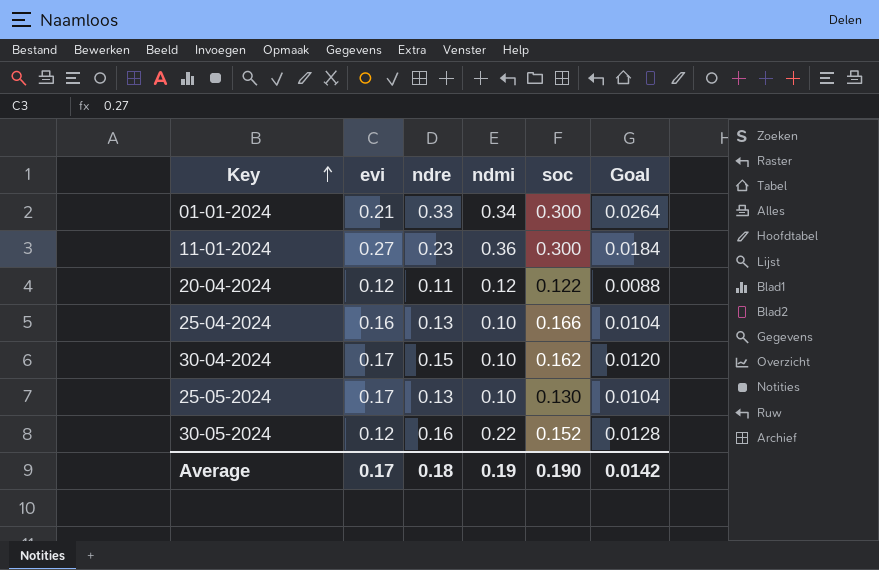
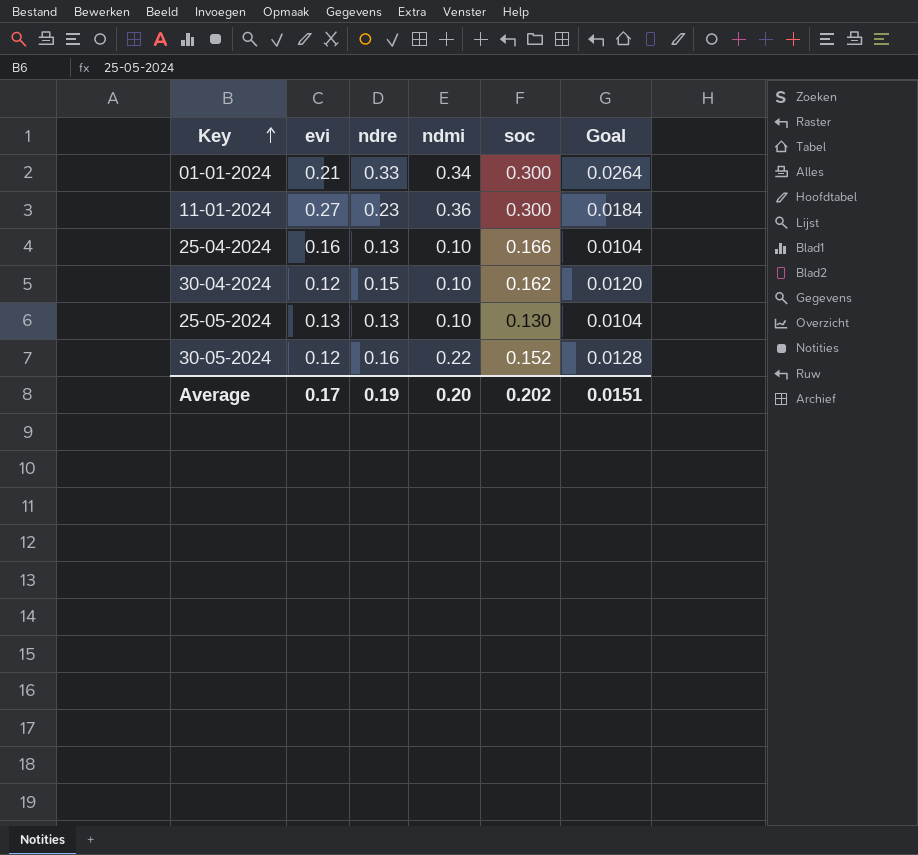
row 20-04-2024: 0.12 | 0.11 | 0.12 | 0.122 | 0.0088 -> none
30-04-2024 | evi: 0.17 -> 0.12
25-05-2024 | evi: 0.17 -> 0.13
Average | ndre: 0.18 -> 0.19
Average | ndmi: 0.19 -> 0.20
Average | soc: 0.190 -> 0.202
Average | Goal: 0.0142 -> 0.0151

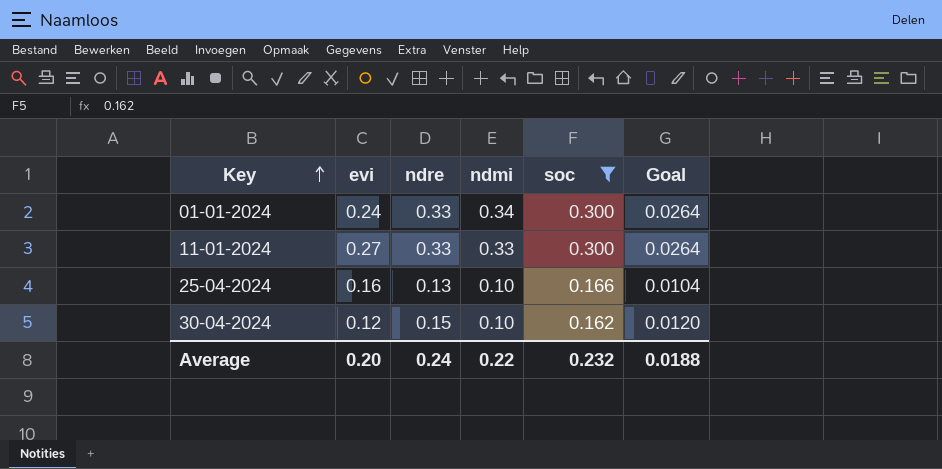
filter: none -> soc >= 0.162
01-01-2024 | evi: 0.21 -> 0.24
11-01-2024 | ndre: 0.23 -> 0.33
11-01-2024 | ndmi: 0.36 -> 0.33
11-01-2024 | Goal: 0.0184 -> 0.0264
Average | evi: 0.17 -> 0.20
Average | ndre: 0.19 -> 0.24
Average | ndmi: 0.20 -> 0.22
Average | soc: 0.202 -> 0.232
Average | Goal: 0.0151 -> 0.0188

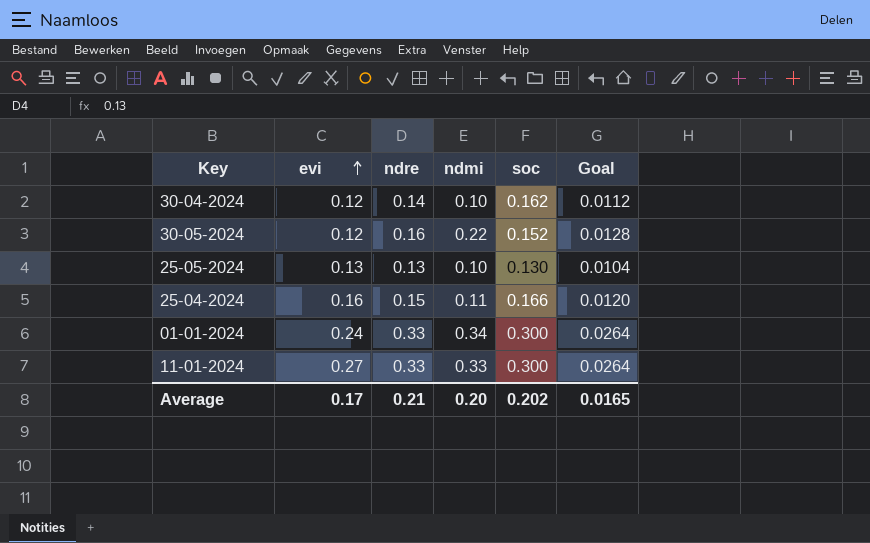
filter: soc >= 0.162 -> none
row order: Key ascending -> evi ascending
30-04-2024 | ndre: 0.15 -> 0.14
30-04-2024 | Goal: 0.0120 -> 0.0112
25-04-2024 | ndre: 0.13 -> 0.15
25-04-2024 | ndmi: 0.10 -> 0.11
25-04-2024 | Goal: 0.0104 -> 0.0120
Average | evi: 0.20 -> 0.17
Average | ndre: 0.24 -> 0.21
Average | ndmi: 0.22 -> 0.20
Average | soc: 0.232 -> 0.202
Average | Goal: 0.0188 -> 0.0165

